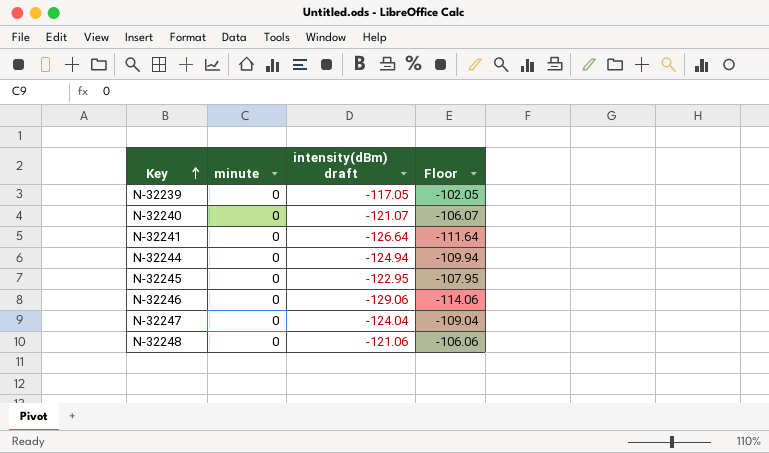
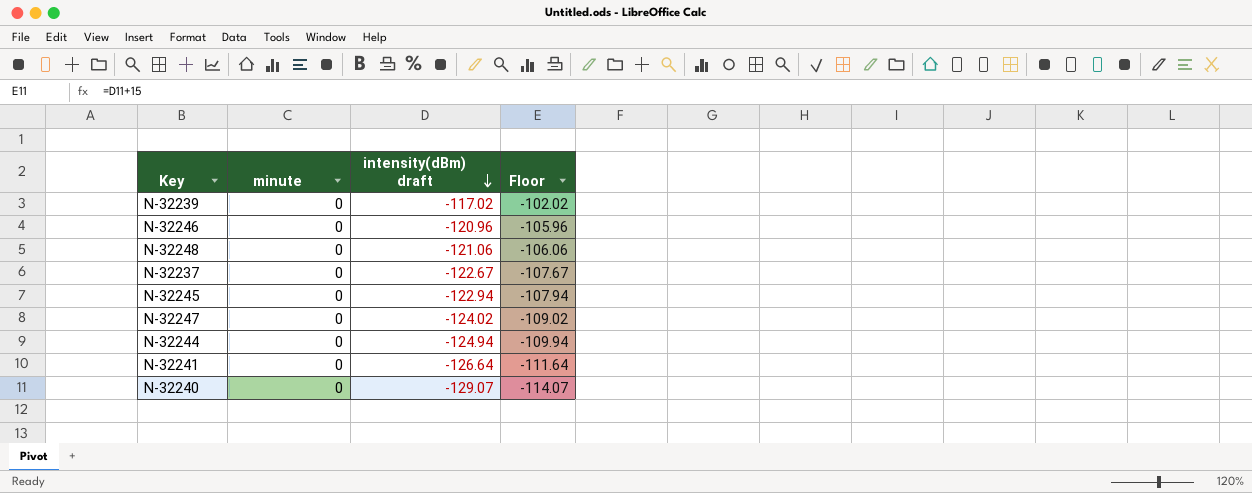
row order: Key ascending -> intensity(dBm) draft descending
N-32239 | intensity(dBm) draft: -117.05 -> -117.02
N-32239 | Floor: -102.05 -> -102.02
N-32246 | intensity(dBm) draft: -129.06 -> -120.96
N-32246 | Floor: -114.06 -> -105.96
row N-32237: none -> 0 | -122.67 | -107.67
N-32245 | intensity(dBm) draft: -122.95 -> -122.94
N-32245 | Floor: -107.95 -> -107.94
N-32247 | intensity(dBm) draft: -124.04 -> -124.02
N-32247 | Floor: -109.04 -> -109.02
N-32240 | intensity(dBm) draft: -121.07 -> -129.07
N-32240 | Floor: -106.07 -> -114.07

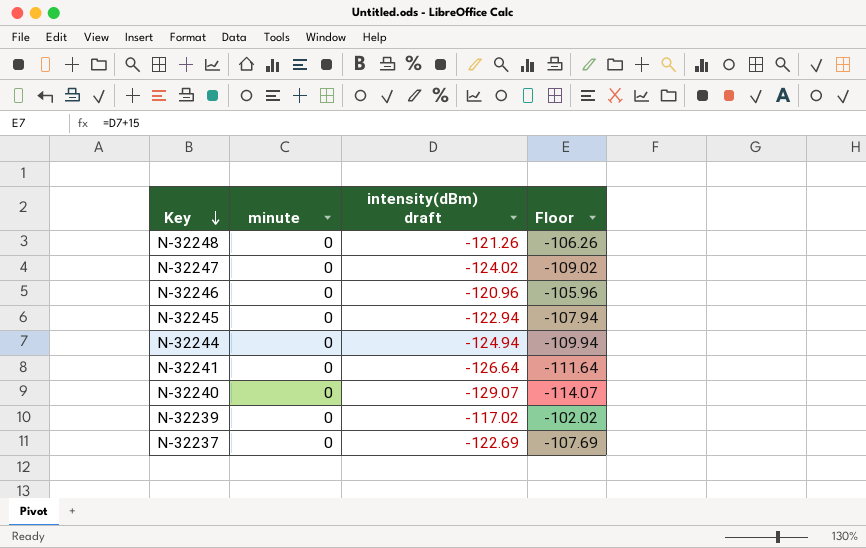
row order: intensity(dBm) draft descending -> Key descending
N-32248 | intensity(dBm) draft: -121.06 -> -121.26
N-32248 | Floor: -106.06 -> -106.26
N-32237 | intensity(dBm) draft: -122.67 -> -122.69
N-32237 | Floor: -107.67 -> -107.69

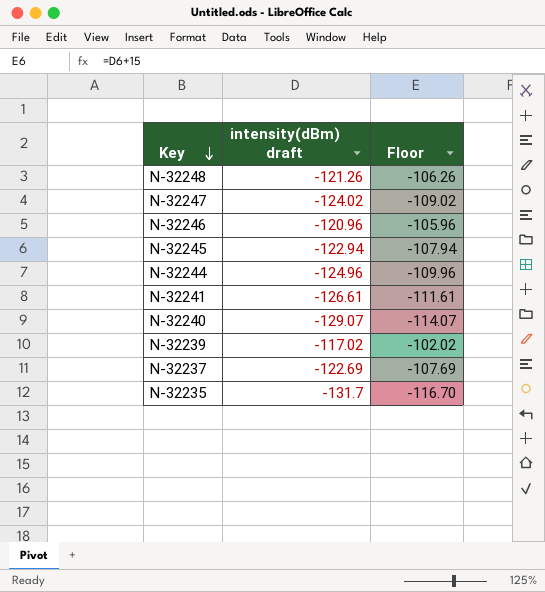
column minute | position: 2 -> none
N-32244 | intensity(dBm) draft: -124.94 -> -124.96
N-32244 | Floor: -109.94 -> -109.96
N-32241 | intensity(dBm) draft: -126.64 -> -126.61
N-32241 | Floor: -111.64 -> -111.61
row N-32235: none -> -131.7 | -116.70

